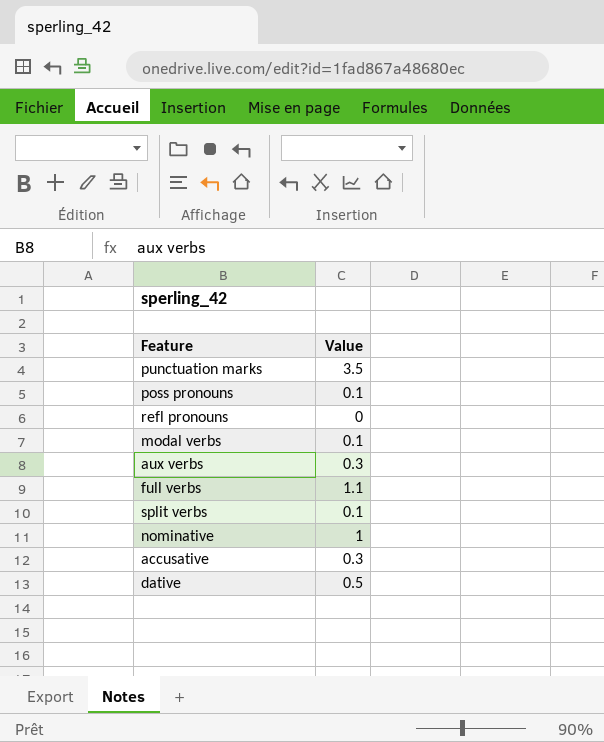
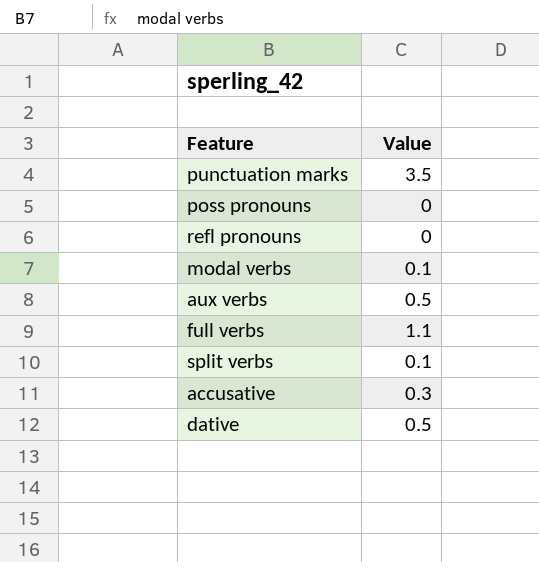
row nominative: 1 -> none
poss pronouns | Value: 0.1 -> 0
aux verbs | Value: 0.3 -> 0.5

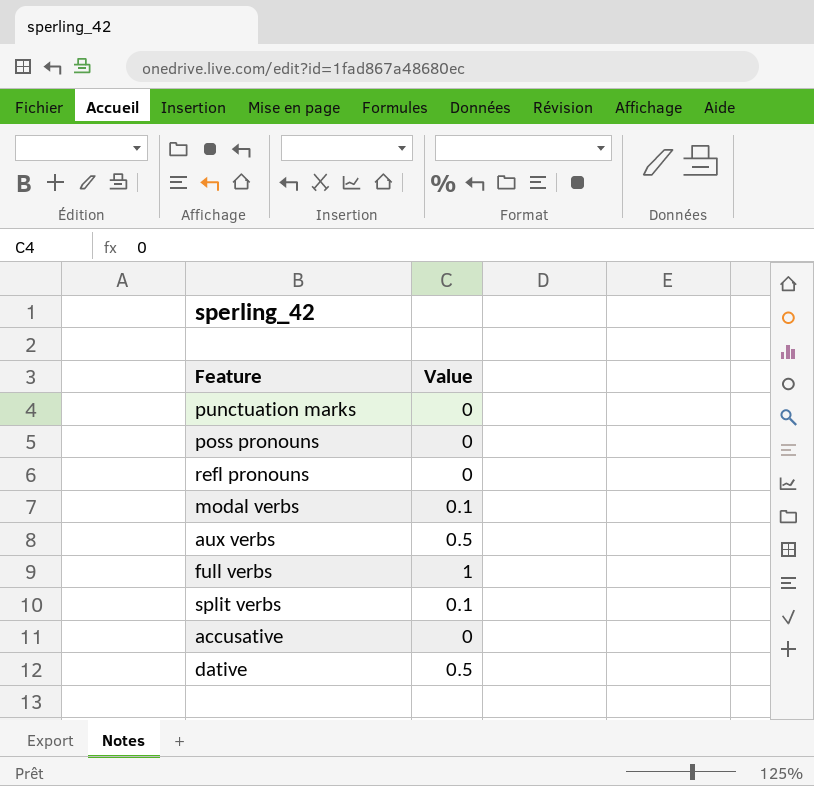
punctuation marks | Value: 3.5 -> 0
full verbs | Value: 1.1 -> 1
accusative | Value: 0.3 -> 0

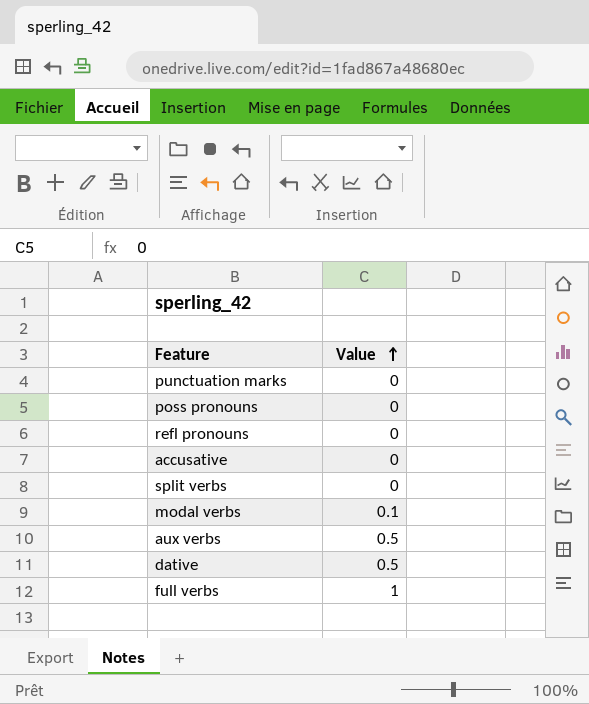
row order: none -> Value ascending
split verbs | Value: 0.1 -> 0

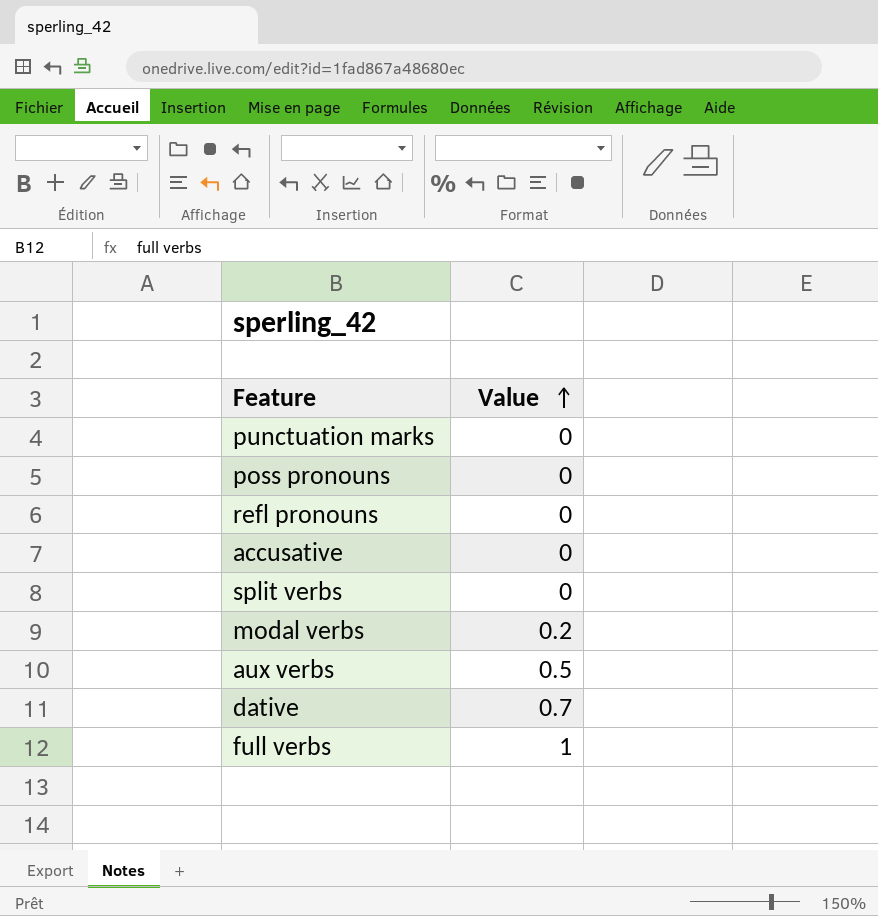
modal verbs | Value: 0.1 -> 0.2
dative | Value: 0.5 -> 0.7

